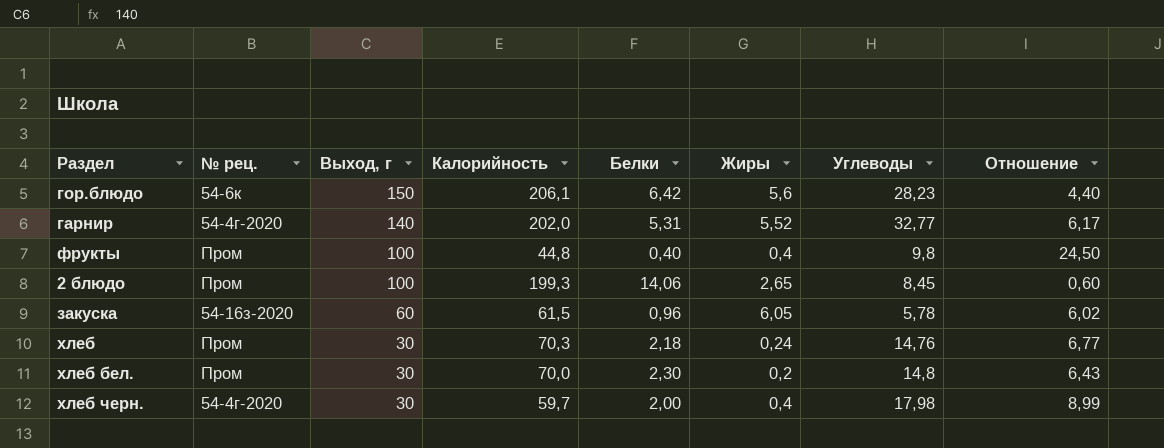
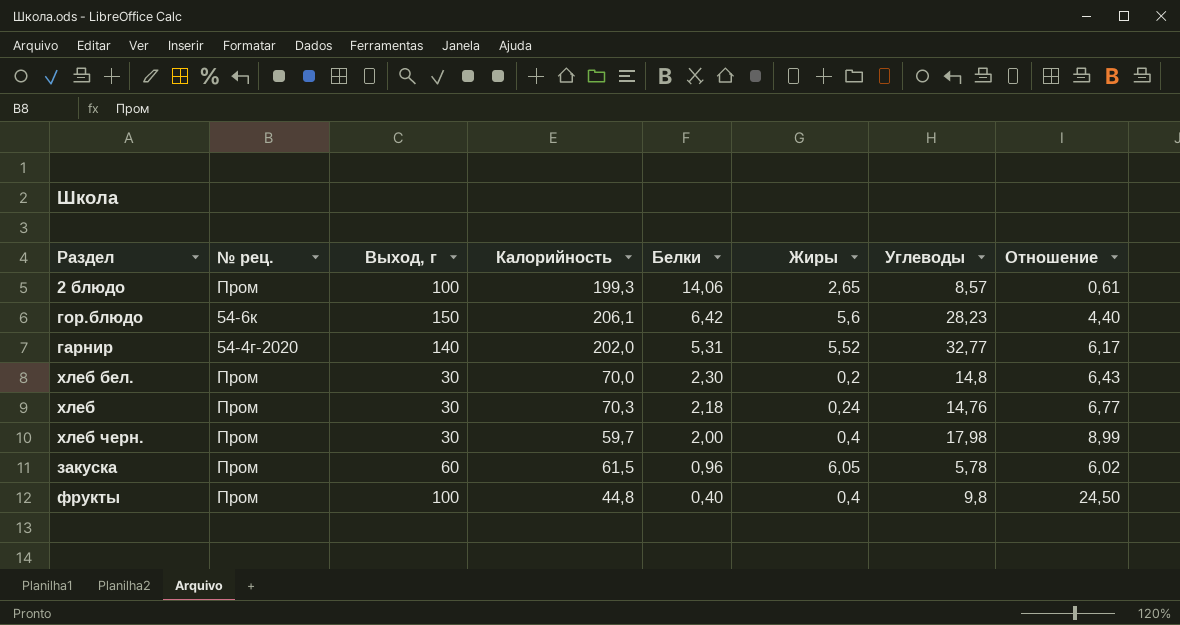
row order: Выход, г descending -> Белки descending
2 блюдо | Углеводы: 8,45 -> 8,57
2 блюдо | Отношение: 0,60 -> 0,61
хлеб черн. | № рец.: 54-4г-2020 -> Пром
закуска | № рец.: 54-16з-2020 -> Пром

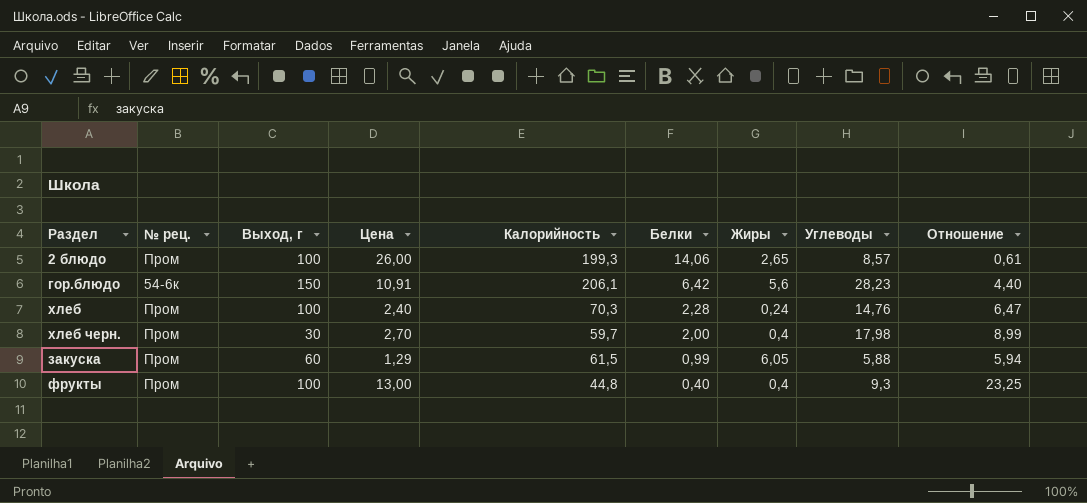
column Цена | position: none -> 4
row гарнир: 54-4г-2020 | 140 | 202,0 | 5,31 | 5,52 | 32,77 | 6,17 -> none
row хлеб бел.: Пром | 30 | 70,0 | 2,30 | 0,2 | 14,8 | 6,43 -> none
хлеб | Выход, г: 30 -> 100
хлеб | Белки: 2,18 -> 2,28
хлеб | Отношение: 6,77 -> 6,47
закуска | Белки: 0,96 -> 0,99
закуска | Углеводы: 5,78 -> 5,88
закуска | Отношение: 6,02 -> 5,94
фрукты | Углеводы: 9,8 -> 9,3
фрукты | Отношение: 24,50 -> 23,25

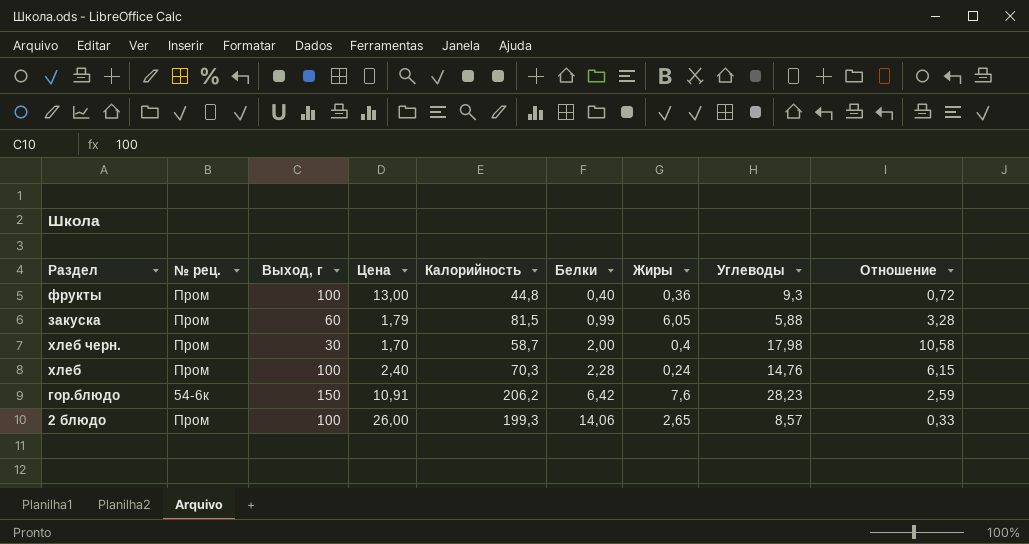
row order: Белки descending -> Белки ascending
column Отношение | formula: [Углеводы] / [Белки] -> [Углеводы] / [Цена]
фрукты | Жиры: 0,4 -> 0,36
закуска | Цена: 1,29 -> 1,79
закуска | Калорийность: 61,5 -> 81,5
хлеб черн. | Цена: 2,70 -> 1,70
хлеб черн. | Калорийность: 59,7 -> 58,7
гор.блюдо | Калорийность: 206,1 -> 206,2
гор.блюдо | Жиры: 5,6 -> 7,6

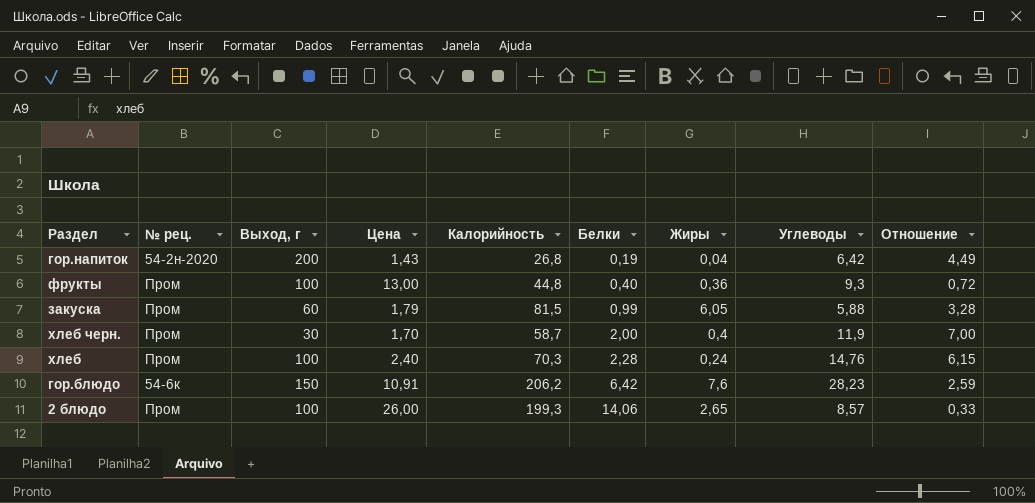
row гор.напиток: none -> 54-2н-2020 | 200 | 1,43 | 26,8 | 0,19 | 0,04 | 6,42 | 4,49
хлеб черн. | Углеводы: 17,98 -> 11,9
хлеб черн. | Отношение: 10,58 -> 7,00

